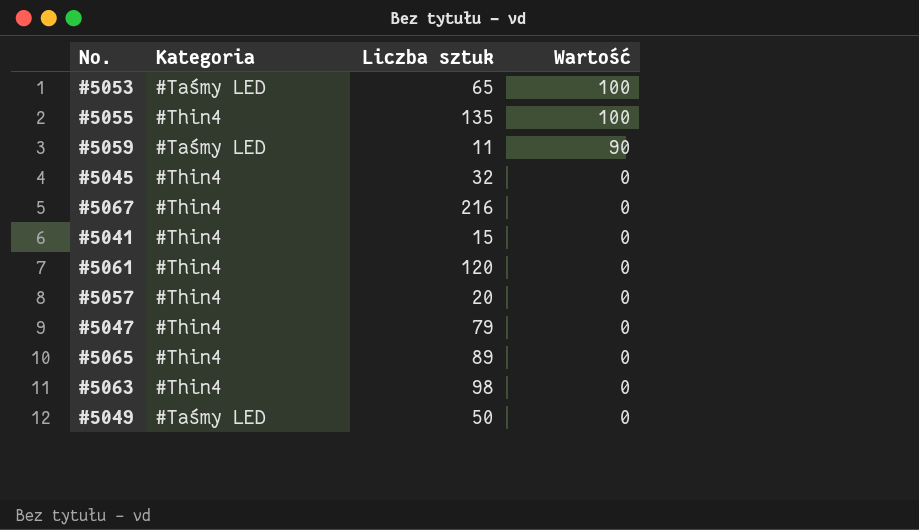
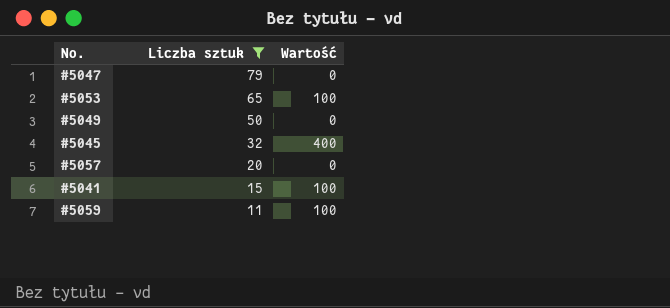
filter: none -> Liczba sztuk <= 79
row order: Wartość descending -> Liczba sztuk descending
column Kategoria | position: 2 -> none
#5045 | Wartość: 0 -> 400
#5041 | Wartość: 0 -> 100
#5059 | Wartość: 90 -> 100

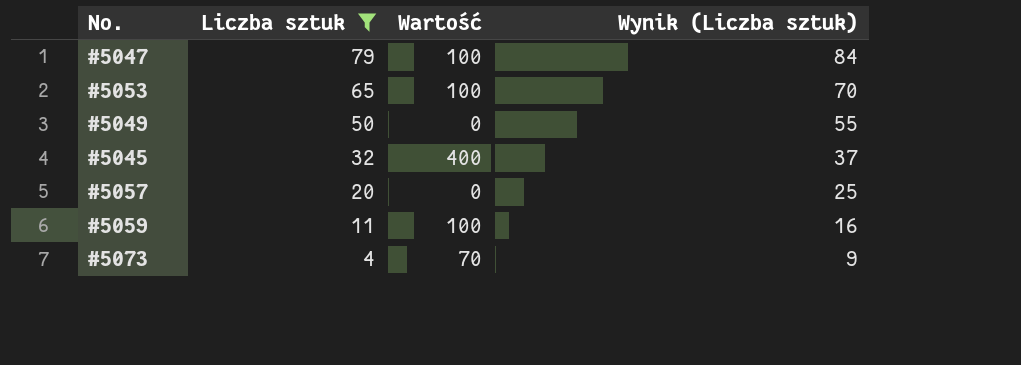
column Wynik (Liczba sztuk) | formula: none -> [Liczba sztuk] + 5
row #5041: 15 | 100 -> none
#5047 | Wartość: 0 -> 100
row #5073: none -> 4 | 70 | 9

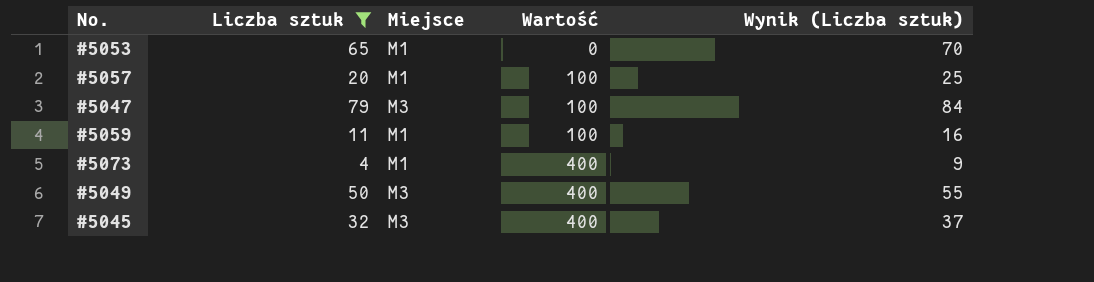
row order: Liczba sztuk descending -> Wartość ascending
column Miejsce | position: none -> 3
#5053 | Wartość: 100 -> 0
#5057 | Wartość: 0 -> 100
#5073 | Wartość: 70 -> 400
#5049 | Wartość: 0 -> 400

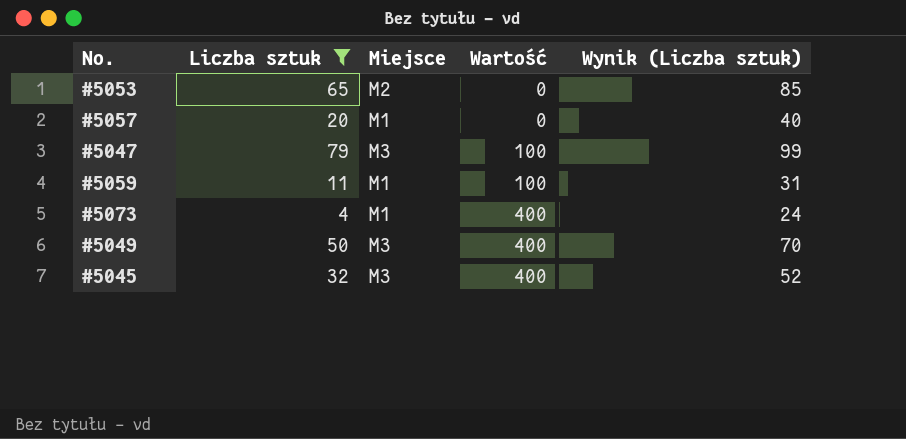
column Wynik (Liczba sztuk) | formula: [Liczba sztuk] + 5 -> [Liczba sztuk] + 20
#5053 | Miejsce: M1 -> M2
#5057 | Wartość: 100 -> 0

